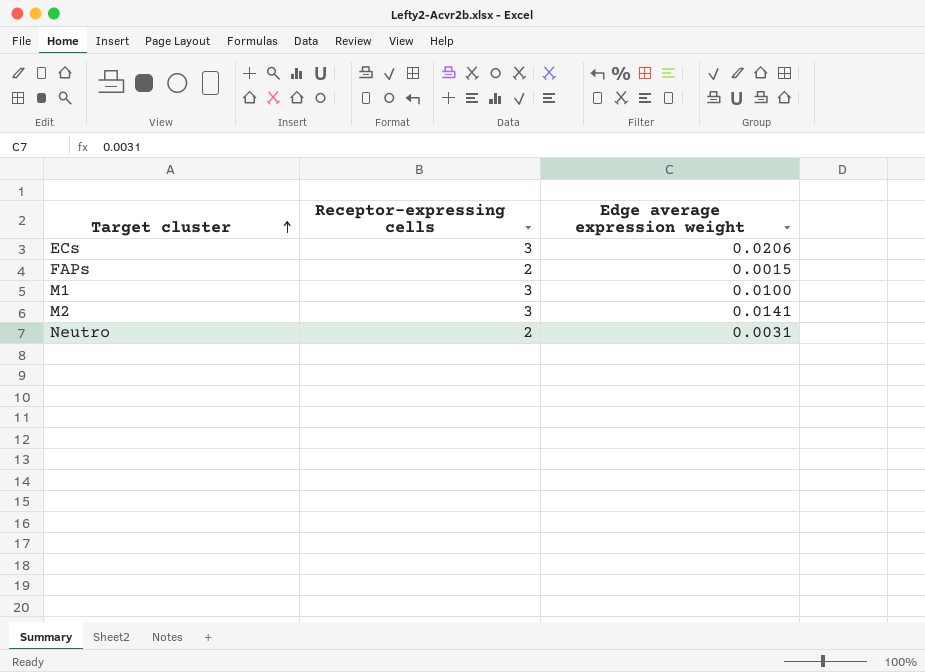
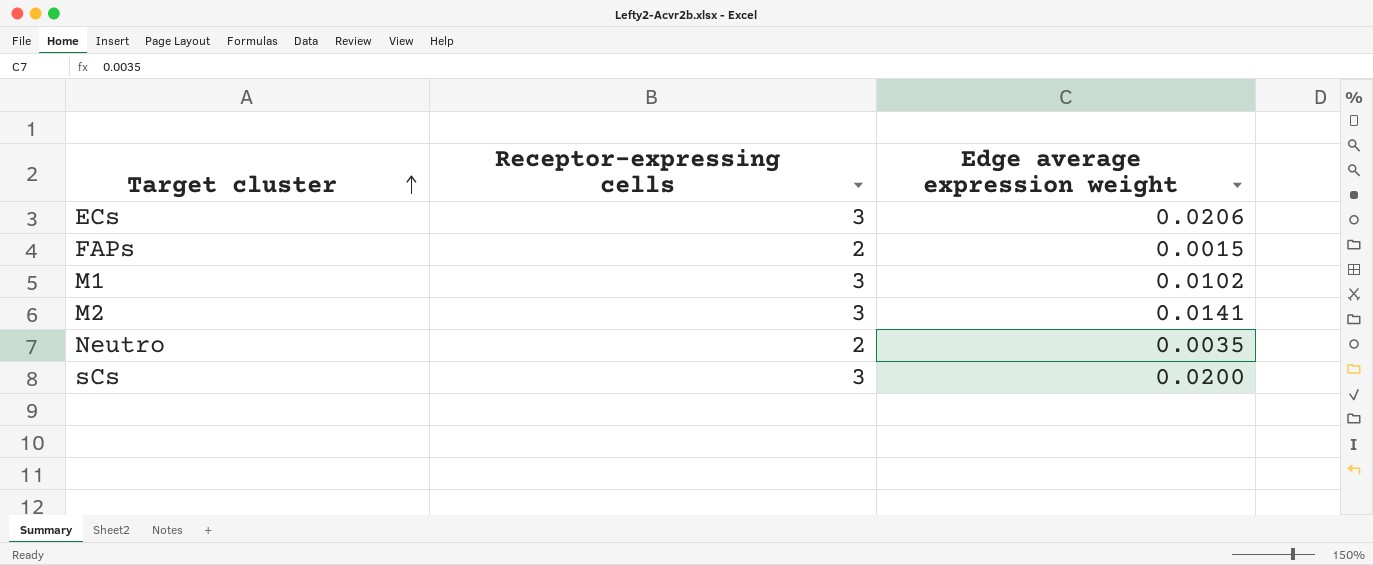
M1 | Edge average expression weight: 0.0100 -> 0.0102
Neutro | Edge average expression weight: 0.0031 -> 0.0035
row sCs: none -> 3 | 0.0200

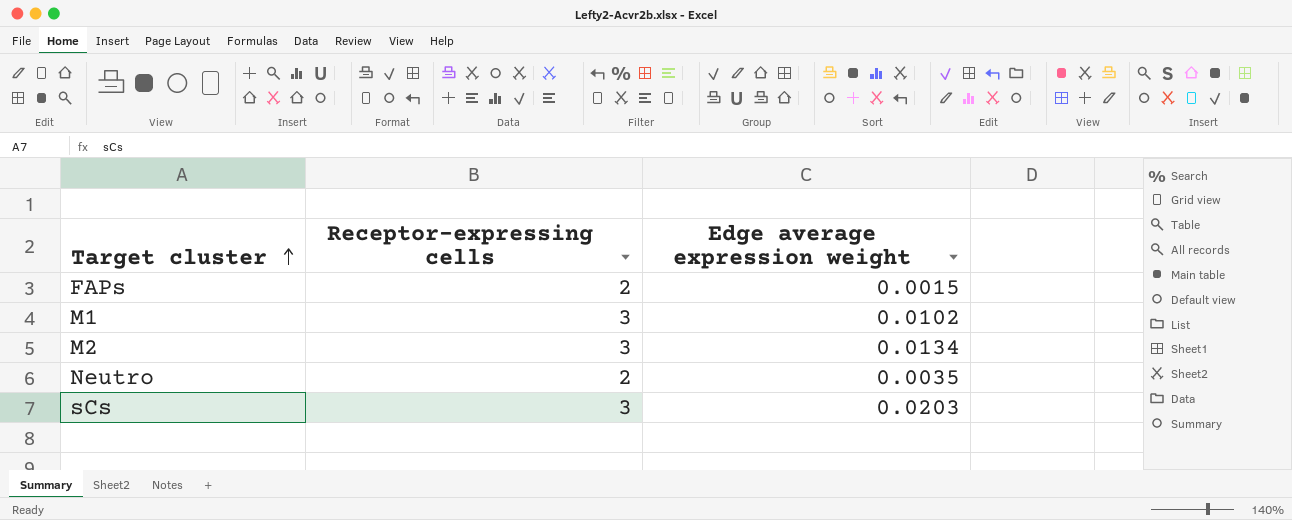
row ECs: 3 | 0.0206 -> none
M2 | Edge average expression weight: 0.0141 -> 0.0134
sCs | Edge average expression weight: 0.0200 -> 0.0203

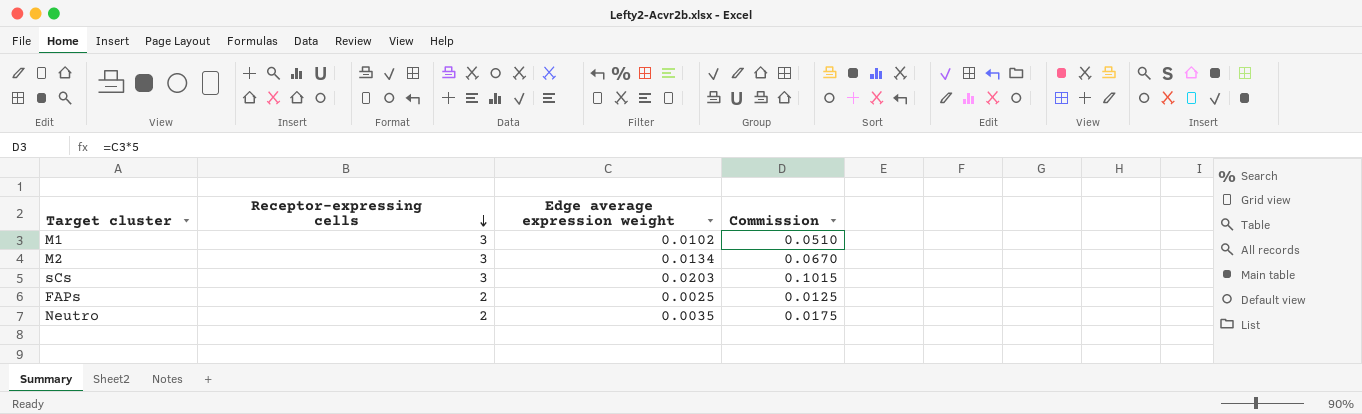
row order: Target cluster ascending -> Receptor-expressing cells descending
column Commission | formula: none -> [Edge average expression weight] * 5
FAPs | Edge average expression weight: 0.0015 -> 0.0025

